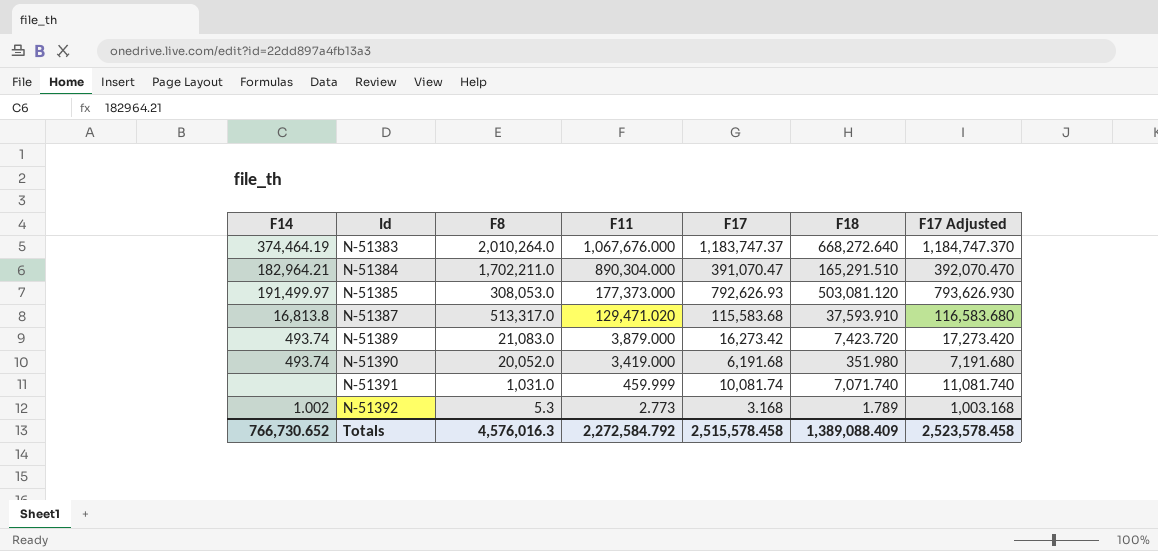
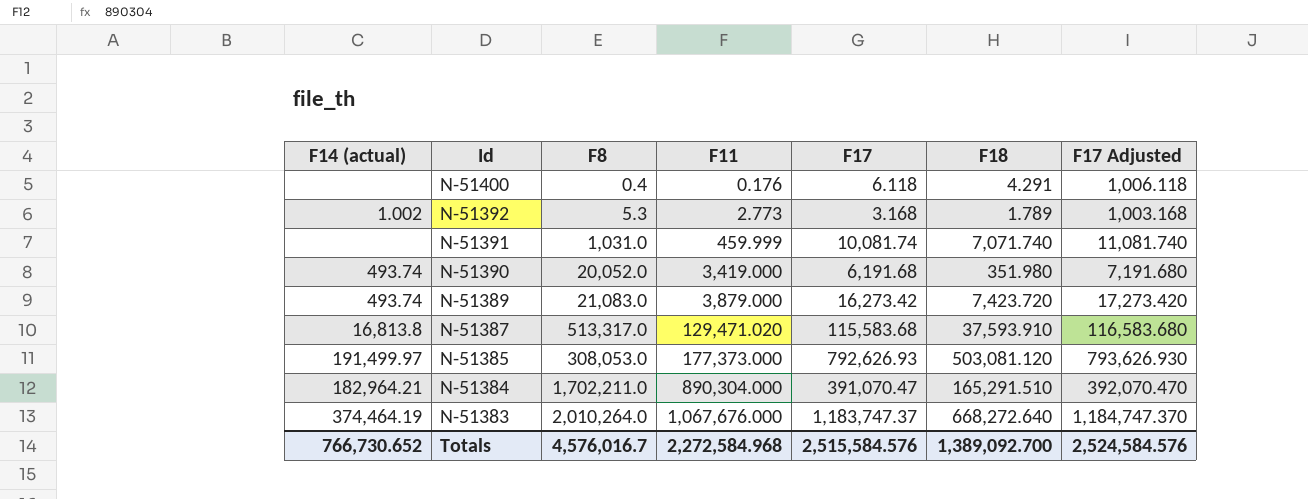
row order: Id ascending -> Id descending
column name: F14 -> F14 (actual)
row N-51400: none -> none | 0.4 | 0.176 | 6.118 | 4.291 | 1,006.118
Totals | F8: 4,576,016.3 -> 4,576,016.7
Totals | F11: 2,272,584.792 -> 2,272,584.968
Totals | F17: 2,515,578.458 -> 2,515,584.576
Totals | F18: 1,389,088.409 -> 1,389,092.700
Totals | F17 Adjusted: 2,523,578.458 -> 2,524,584.576

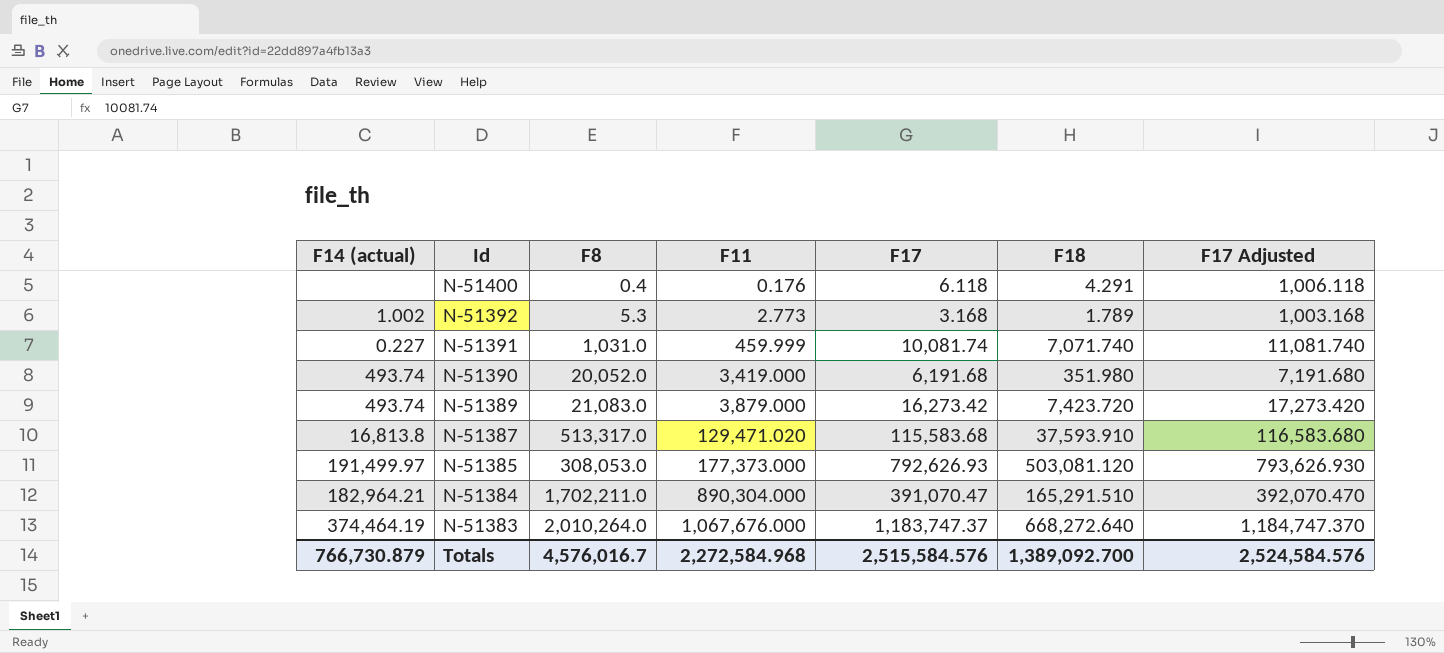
N-51391 | F14 (actual): none -> 0.227
Totals | F14 (actual): 766,730.652 -> 766,730.879

